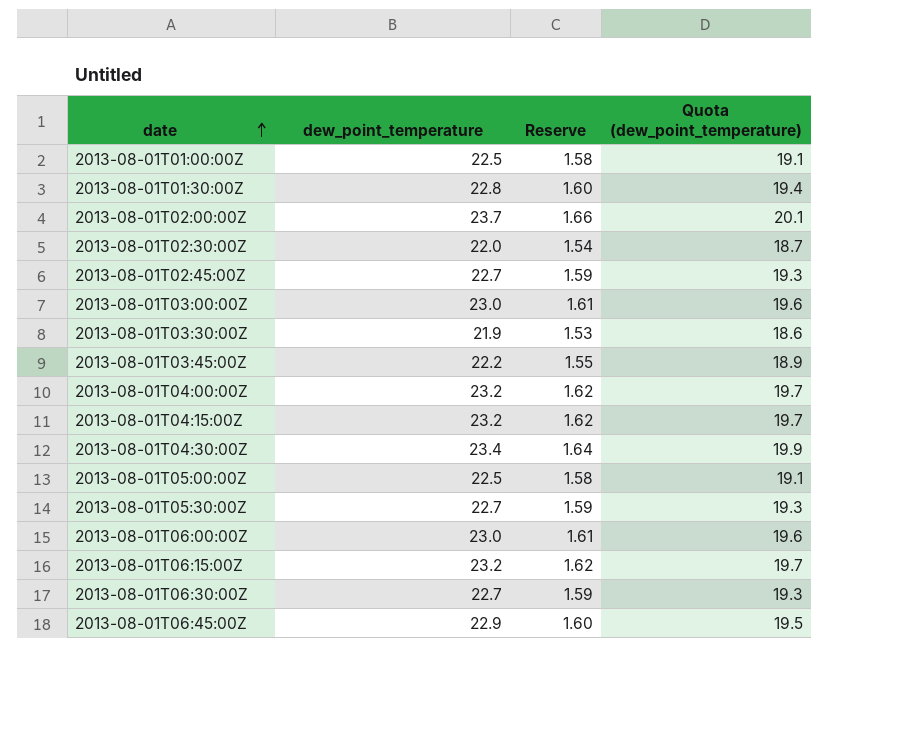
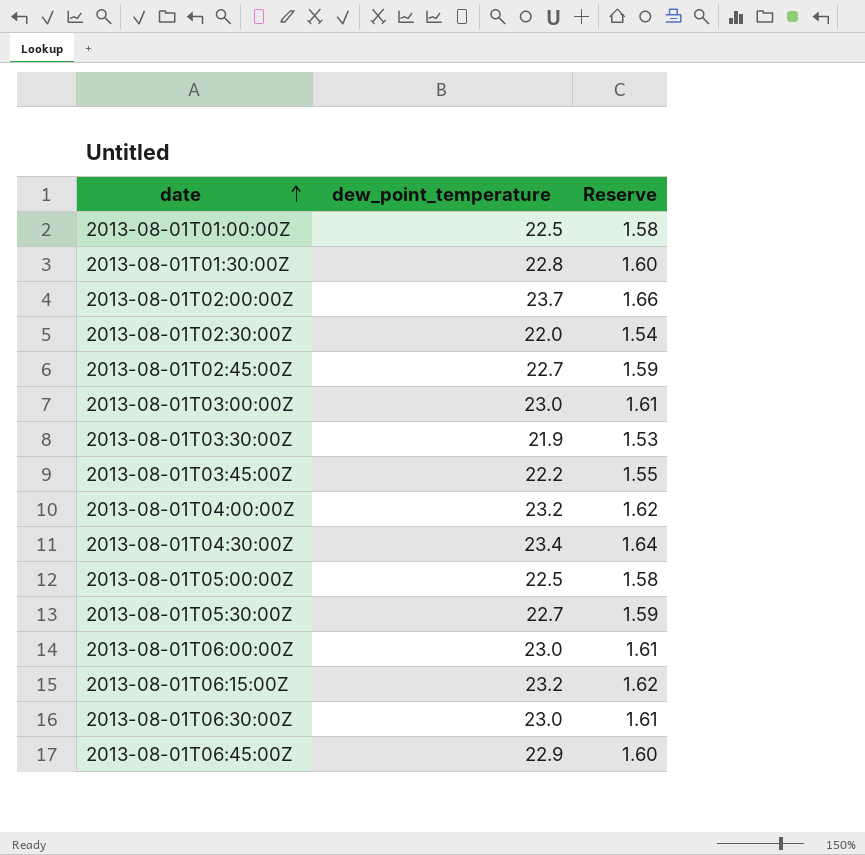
column Quota (dew_point_temperature) | formula: [dew_point_temperature] * 0.85 -> none
row 2013-08-01T04:15:00Z: 23.2 | 1.62 | 19.7 -> none
2013-08-01T06:30:00Z | dew_point_temperature: 22.7 -> 23.0
2013-08-01T06:30:00Z | Reserve: 1.59 -> 1.61

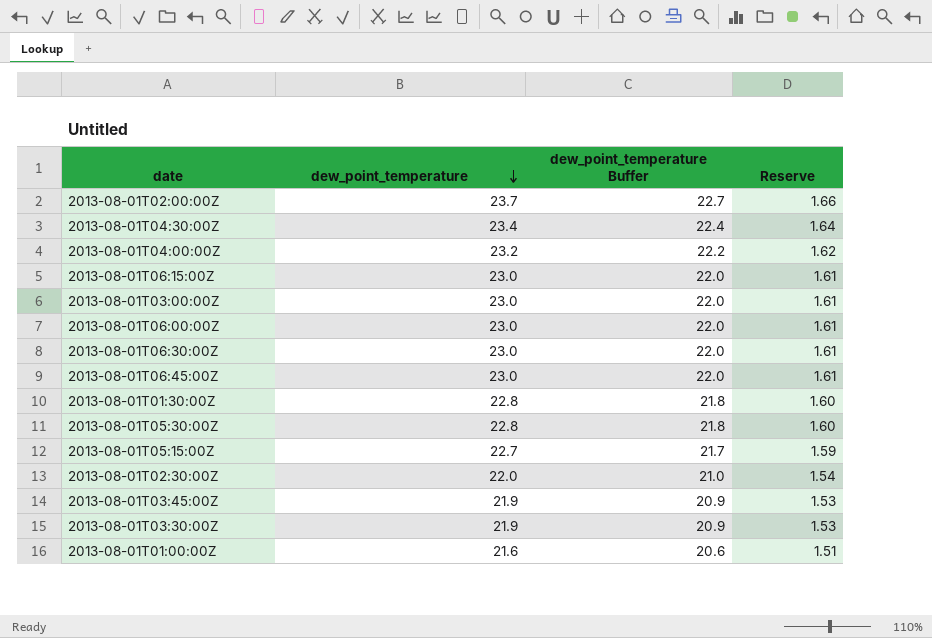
row order: date ascending -> dew_point_temperature descending
column dew_point_temperature Buffer | formula: none -> [dew_point_temperature] - 1
row 2013-08-01T02:45:00Z: 22.7 | 1.59 -> none
row 2013-08-01T05:00:00Z: 22.5 | 1.58 -> none
2013-08-01T06:15:00Z | dew_point_temperature: 23.2 -> 23.0
2013-08-01T06:15:00Z | Reserve: 1.62 -> 1.61
2013-08-01T06:45:00Z | dew_point_temperature: 22.9 -> 23.0
2013-08-01T06:45:00Z | Reserve: 1.60 -> 1.61
2013-08-01T05:30:00Z | dew_point_temperature: 22.7 -> 22.8
2013-08-01T05:30:00Z | Reserve: 1.59 -> 1.60
row 2013-08-01T05:15:00Z: none -> 22.7 | 21.7 | 1.59
2013-08-01T03:45:00Z | dew_point_temperature: 22.2 -> 21.9
2013-08-01T03:45:00Z | Reserve: 1.55 -> 1.53
2013-08-01T01:00:00Z | dew_point_temperature: 22.5 -> 21.6
2013-08-01T01:00:00Z | Reserve: 1.58 -> 1.51

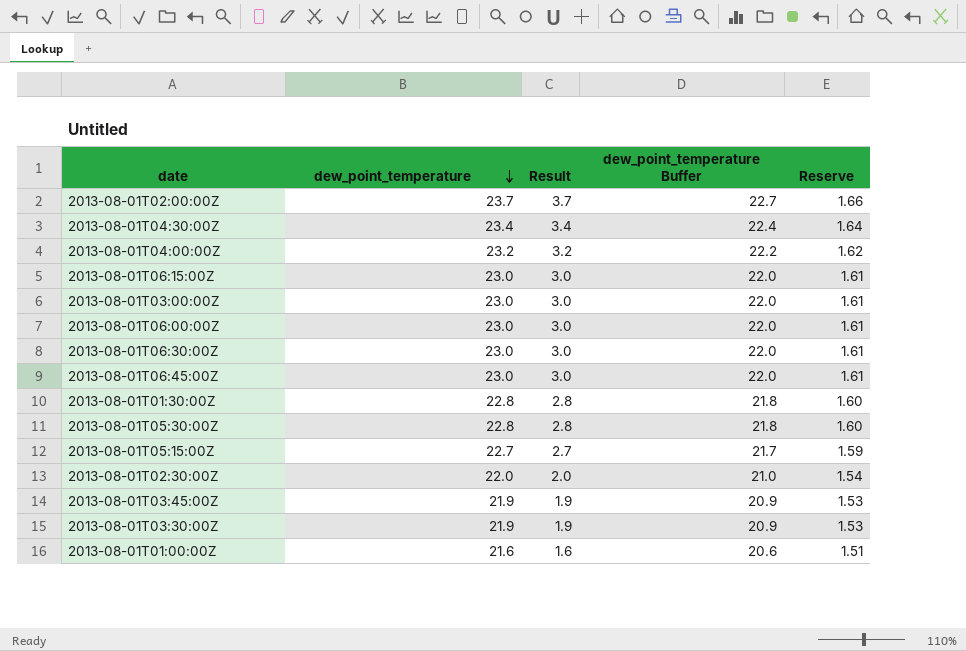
column Result | formula: none -> [dew_point_temperature] - 20

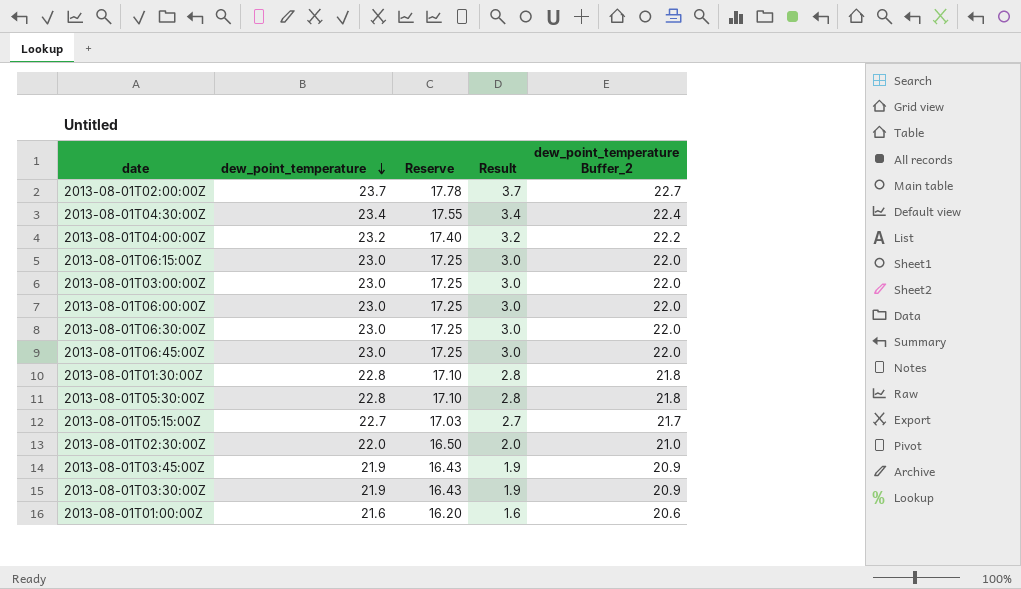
column Reserve | formula: [dew_point_temperature] * 0.07 -> [dew_point_temperature] * 0.75
column Reserve | position: 5 -> 3
column name: dew_point_temperature Buffer -> dew_point_temperature Buffer_2

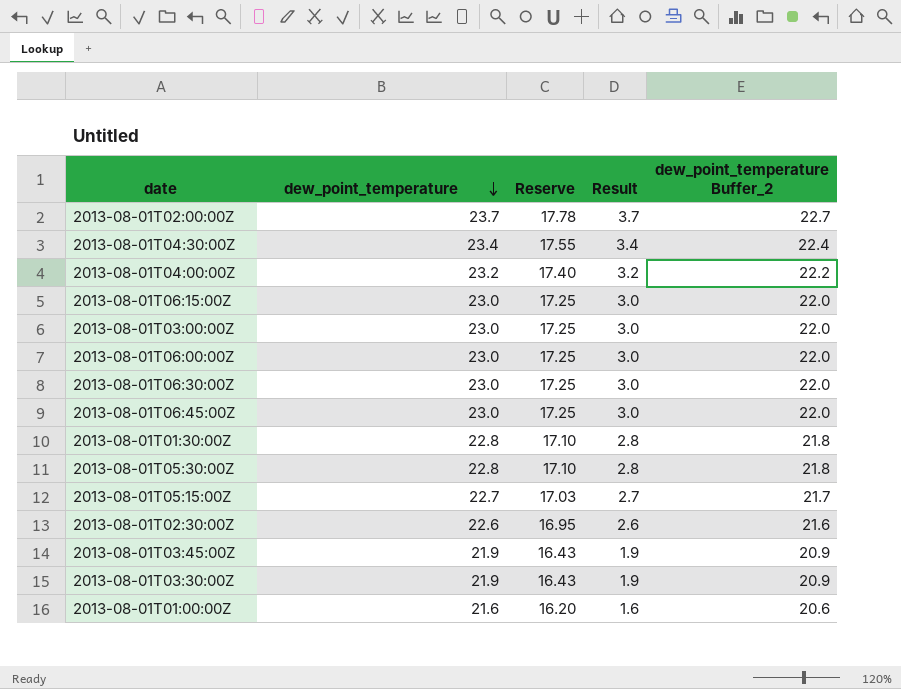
2013-08-01T02:30:00Z | dew_point_temperature: 22.0 -> 22.6
2013-08-01T02:30:00Z | Reserve: 16.50 -> 16.95
2013-08-01T02:30:00Z | Result: 2.0 -> 2.6
2013-08-01T02:30:00Z | dew_point_temperature Buffer_2: 21.0 -> 21.6

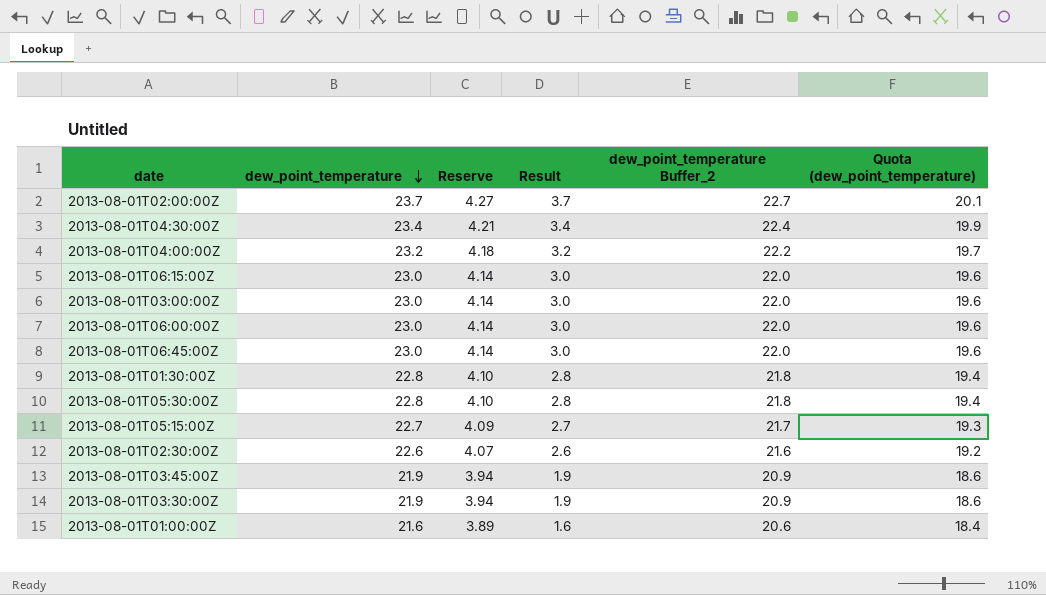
column Reserve | formula: [dew_point_temperature] * 0.75 -> [dew_point_temperature] * 0.18
column Quota (dew_point_temperature) | formula: none -> [dew_point_temperature] * 0.85
row 2013-08-01T06:30:00Z: 23.0 | 17.25 | 3.0 | 22.0 -> none

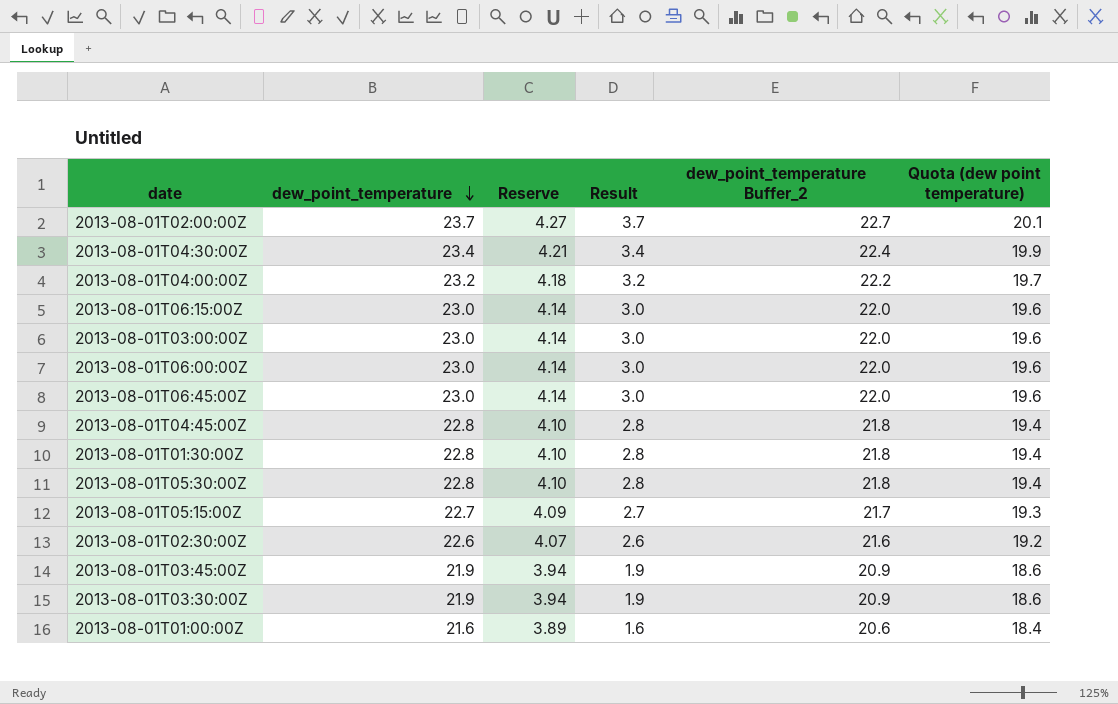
column name: Quota (dew_point_temperature) -> Quota (dew point temperature)
row 2013-08-01T04:45:00Z: none -> 22.8 | 4.10 | 2.8 | 21.8 | 19.4

